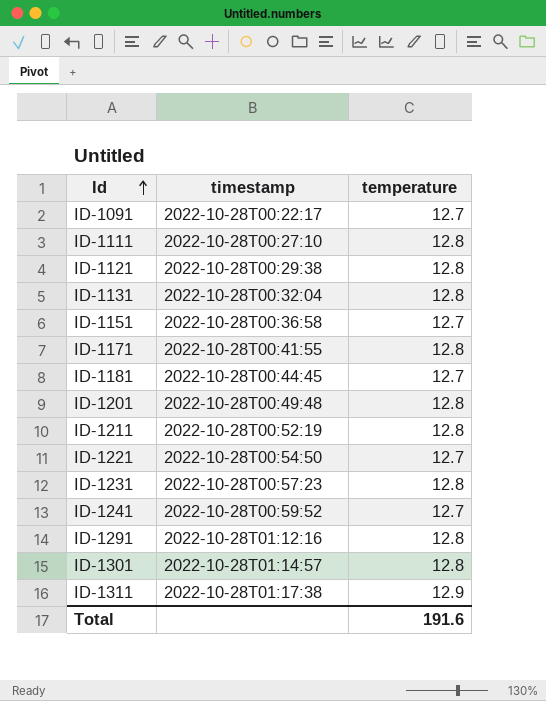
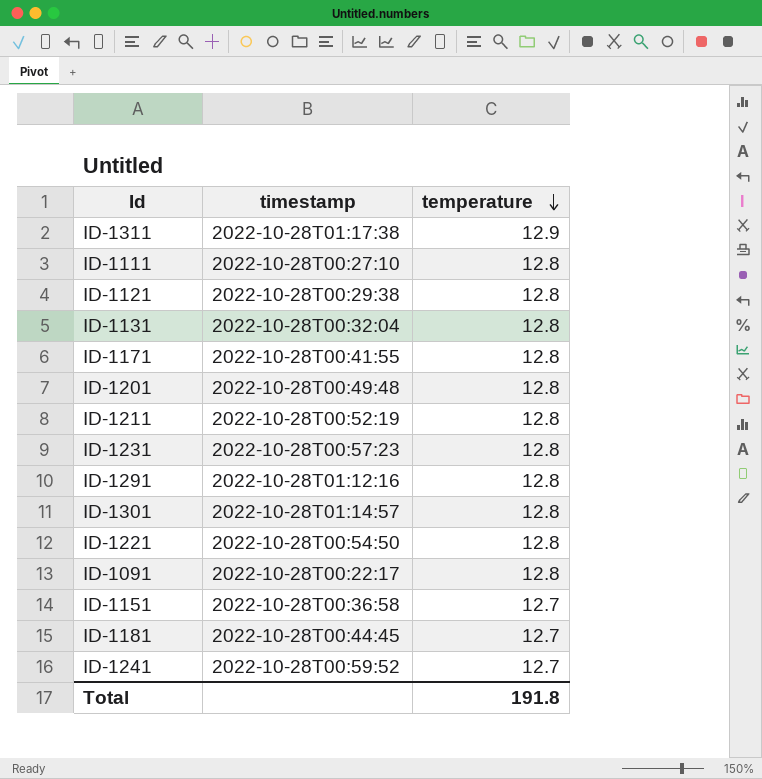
row order: Id ascending -> temperature descending
ID-1221 | temperature: 12.7 -> 12.8
ID-1091 | temperature: 12.7 -> 12.8
Total | temperature: 191.6 -> 191.8

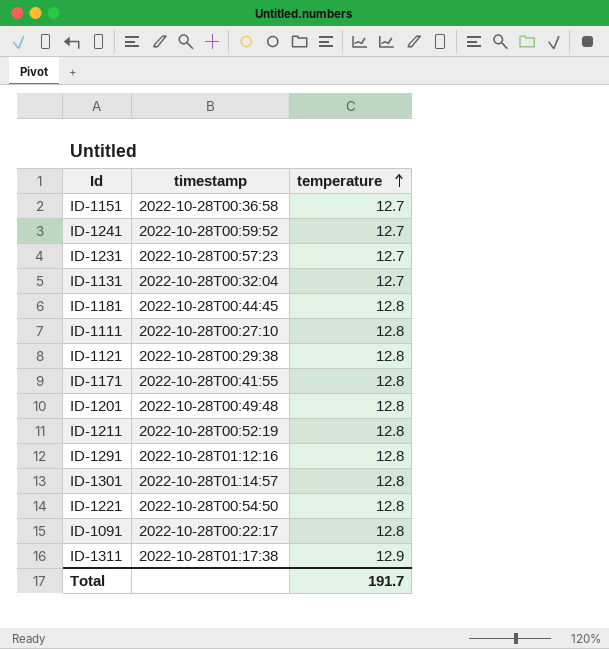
row order: temperature descending -> temperature ascending
ID-1231 | temperature: 12.8 -> 12.7
ID-1131 | temperature: 12.8 -> 12.7
ID-1181 | temperature: 12.7 -> 12.8
Total | temperature: 191.8 -> 191.7

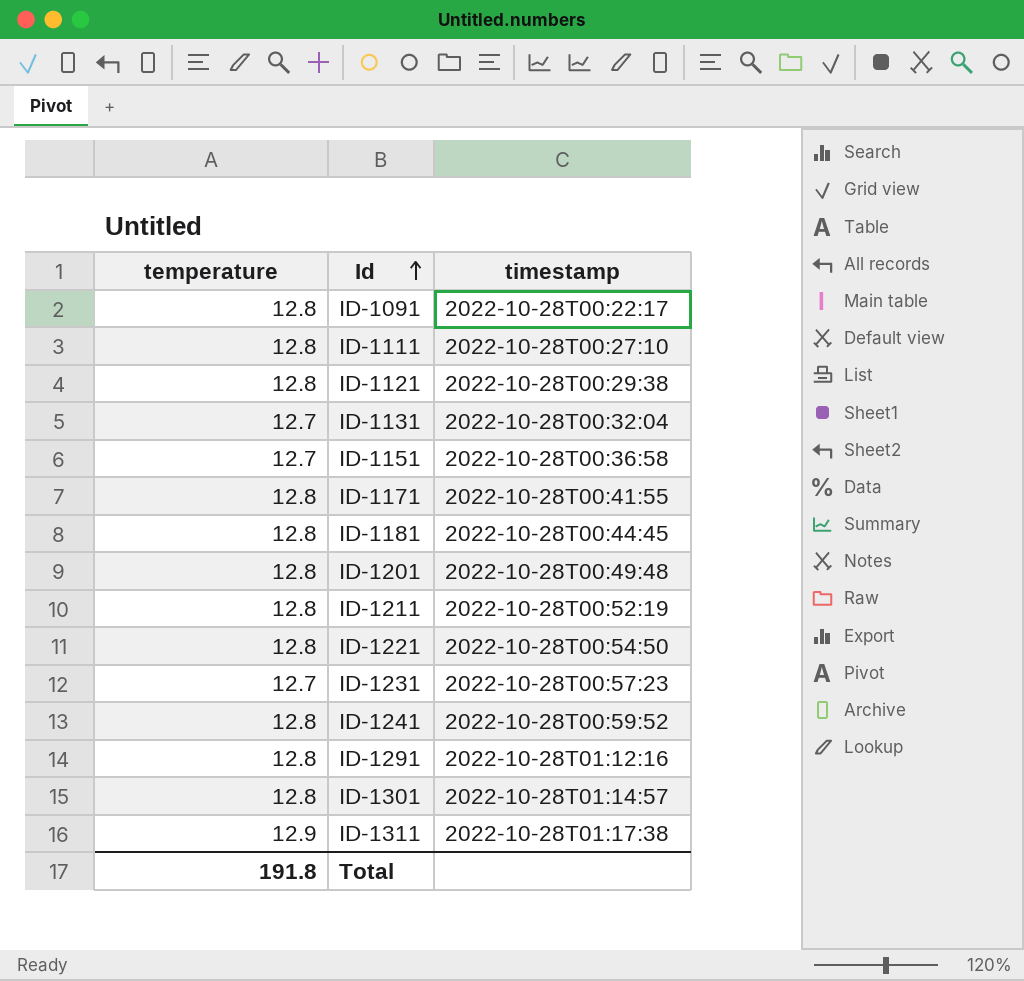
row order: temperature ascending -> Id ascending
column temperature | position: 3 -> 1
ID-1241 | temperature: 12.7 -> 12.8
Total | temperature: 191.7 -> 191.8

